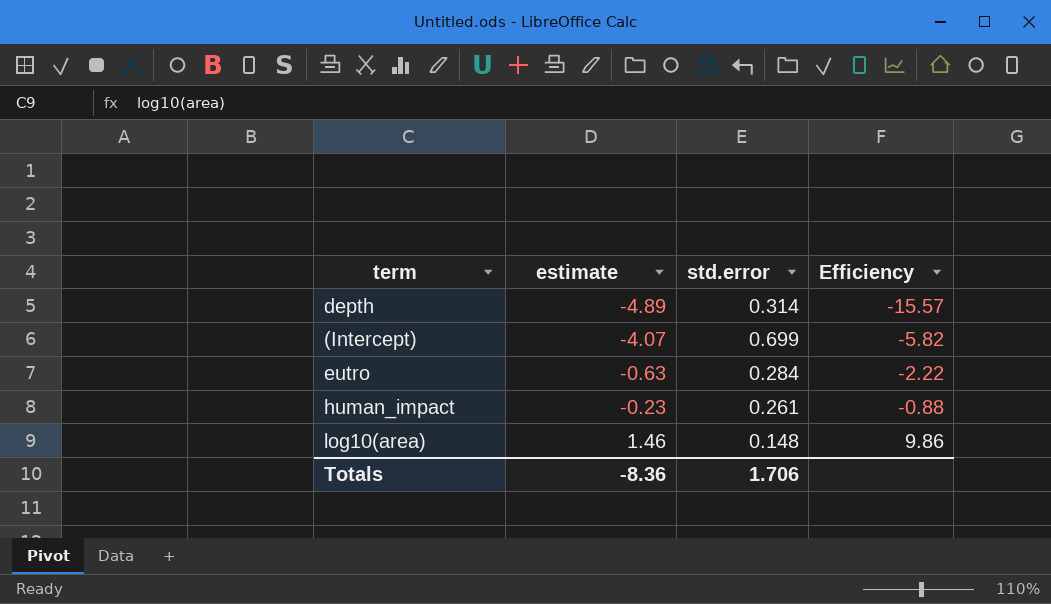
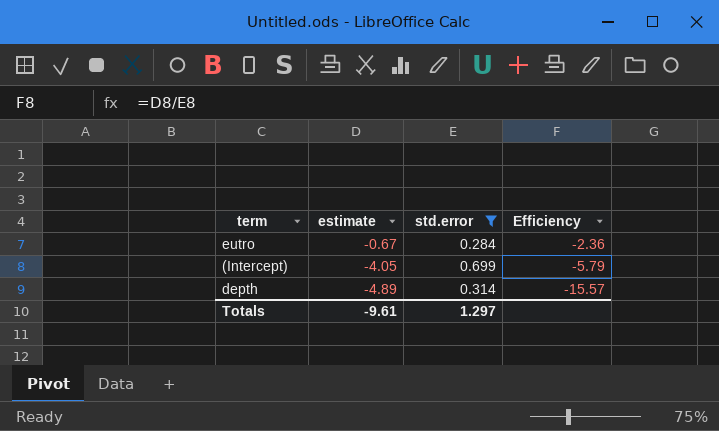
filter: none -> std.error >= 0.284
row order: estimate ascending -> estimate descending
eutro | estimate: -0.63 -> -0.67
eutro | Efficiency: -2.22 -> -2.36
(Intercept) | estimate: -4.07 -> -4.05
(Intercept) | Efficiency: -5.82 -> -5.79
Totals | estimate: -8.36 -> -9.61
Totals | std.error: 1.706 -> 1.297

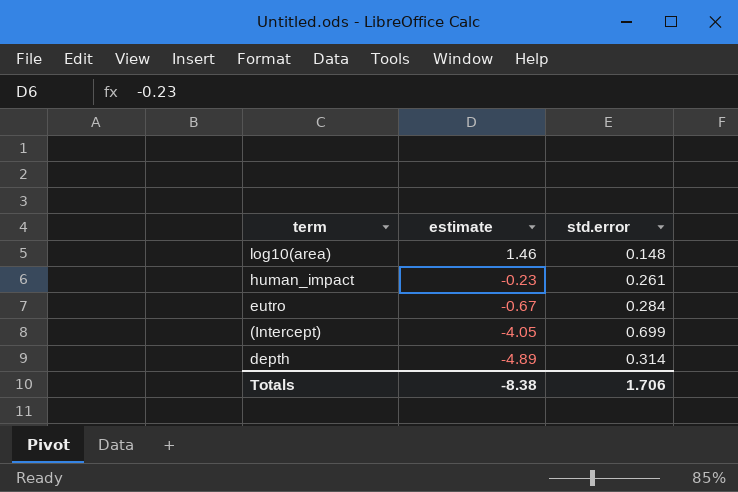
filter: std.error >= 0.284 -> none
column Efficiency | formula: [estimate] / [std.error] -> none
Totals | estimate: -9.61 -> -8.38
Totals | std.error: 1.297 -> 1.706

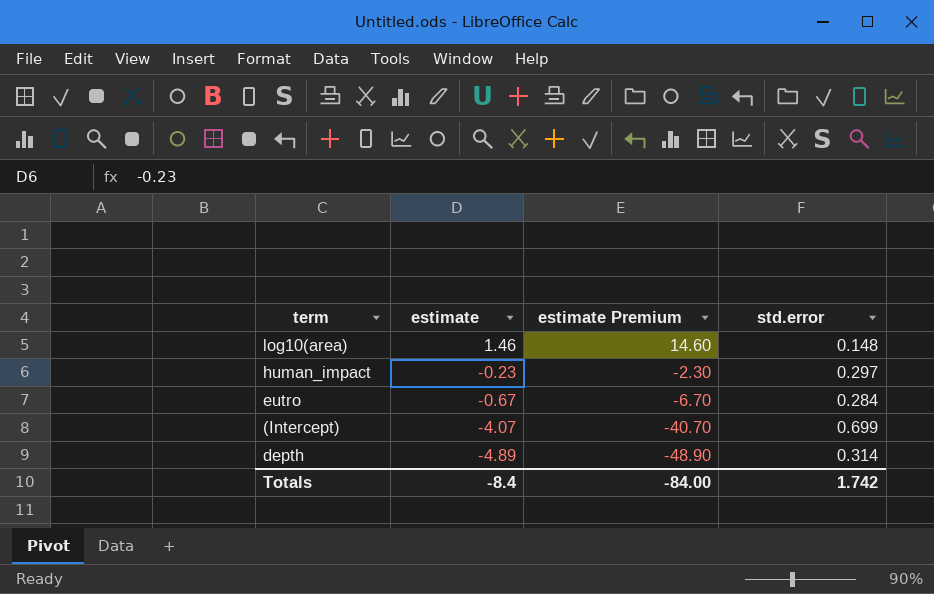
column estimate Premium | formula: none -> [estimate] * 10
human_impact | std.error: 0.261 -> 0.297
(Intercept) | estimate: -4.05 -> -4.07
Totals | estimate: -8.38 -> -8.4
Totals | std.error: 1.706 -> 1.742

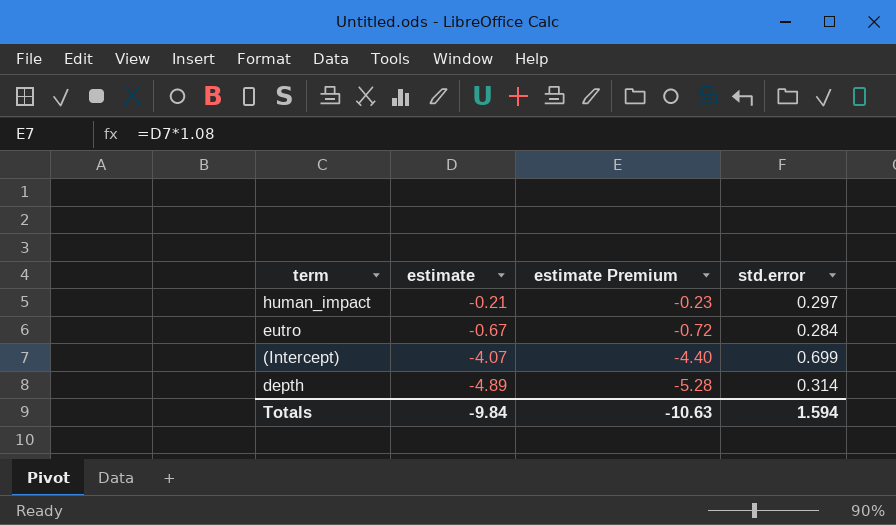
column estimate Premium | formula: [estimate] * 10 -> [estimate] * 1.08
row log10(area): 1.46 | 14.60 | 0.148 -> none
human_impact | estimate: -0.23 -> -0.21
Totals | estimate: -8.4 -> -9.84
Totals | estimate Premium: -84.00 -> -10.63
Totals | std.error: 1.742 -> 1.594

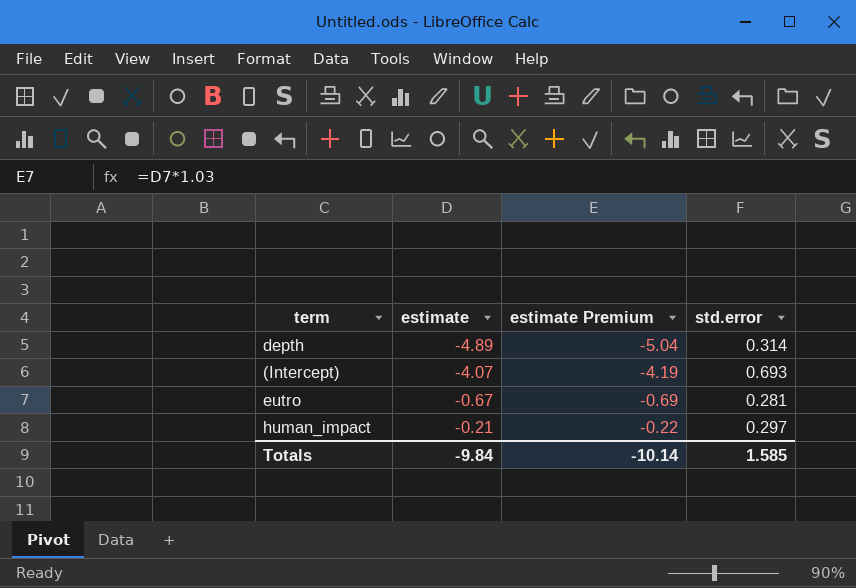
row order: estimate descending -> estimate ascending
column estimate Premium | formula: [estimate] * 1.08 -> [estimate] * 1.03
(Intercept) | std.error: 0.699 -> 0.693
eutro | std.error: 0.284 -> 0.281
Totals | estimate Premium: -10.63 -> -10.14
Totals | std.error: 1.594 -> 1.585

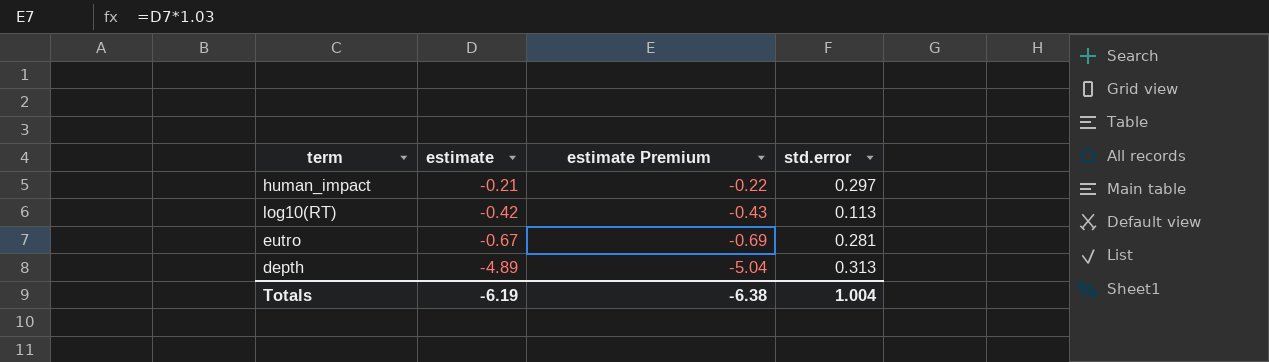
row order: estimate ascending -> estimate descending
row (Intercept): -4.07 | -4.19 | 0.693 -> none
row log10(RT): none -> -0.42 | -0.43 | 0.113
depth | std.error: 0.314 -> 0.313
Totals | estimate: -9.84 -> -6.19
Totals | estimate Premium: -10.14 -> -6.38
Totals | std.error: 1.585 -> 1.004

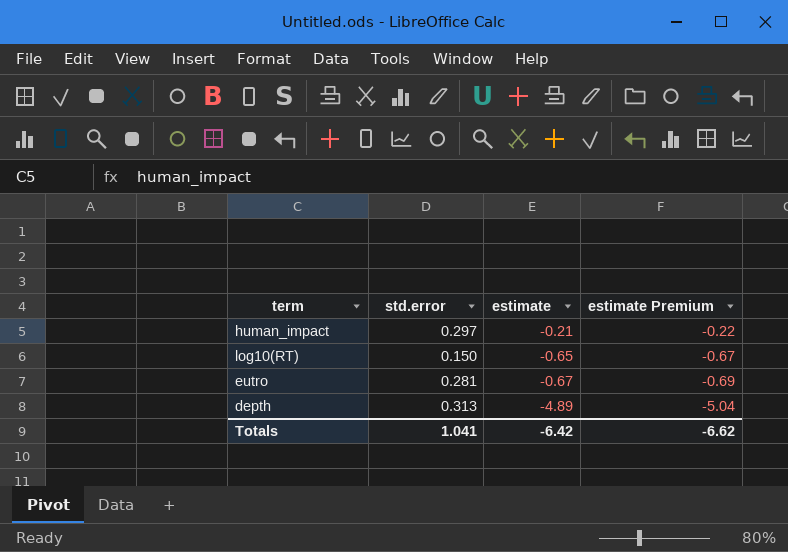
column std.error | position: 4 -> 2
log10(RT) | std.error: 0.113 -> 0.150
log10(RT) | estimate: -0.42 -> -0.65
log10(RT) | estimate Premium: -0.43 -> -0.67
Totals | std.error: 1.004 -> 1.041
Totals | estimate: -6.19 -> -6.42
Totals | estimate Premium: -6.38 -> -6.62

